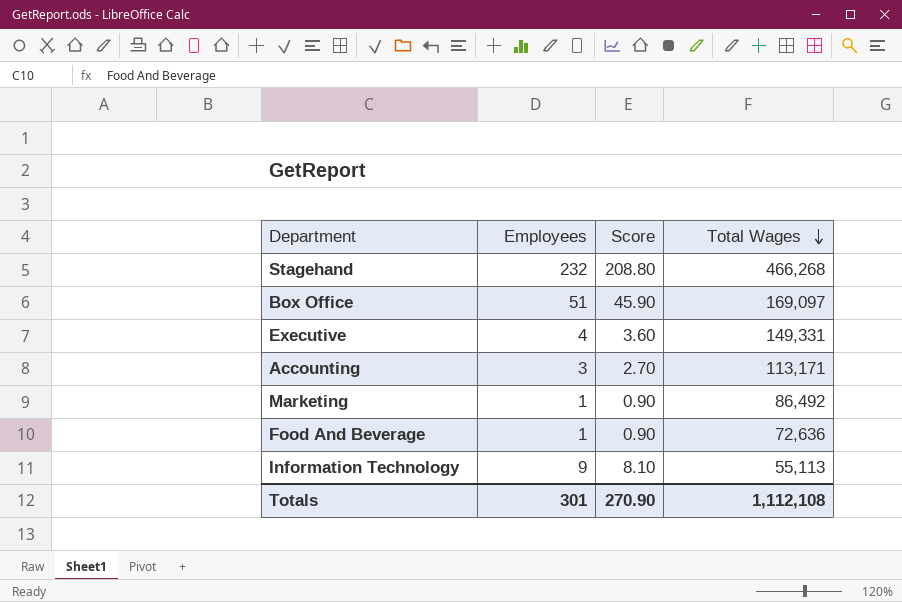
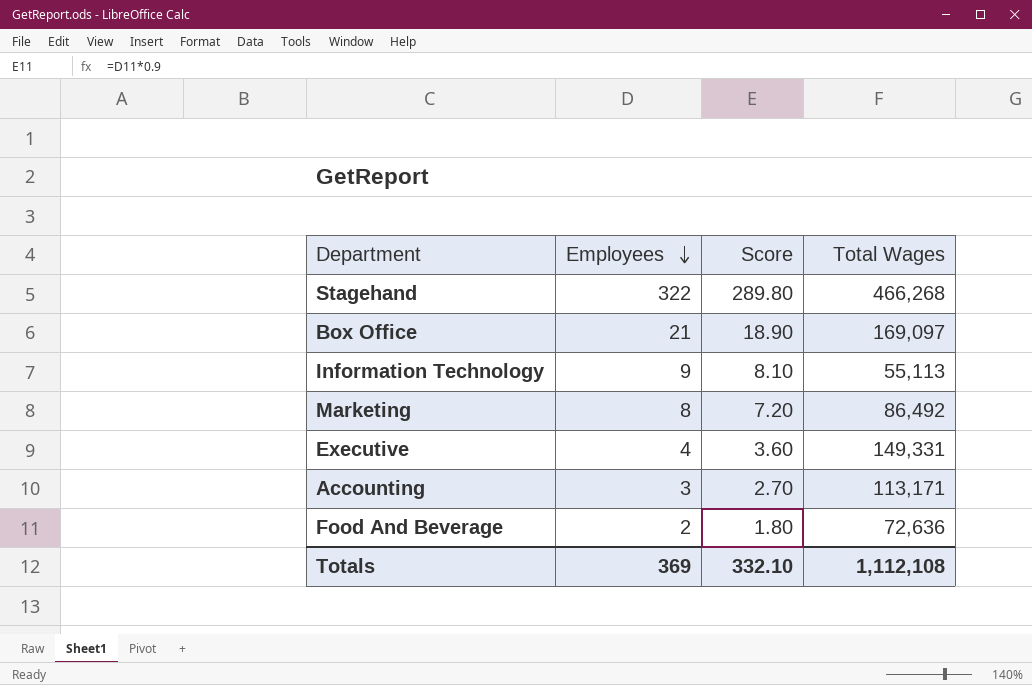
row order: Total Wages descending -> Employees descending
Stagehand | Employees: 232 -> 322
Stagehand | Score: 208.80 -> 289.80
Box Office | Employees: 51 -> 21
Box Office | Score: 45.90 -> 18.90
Marketing | Employees: 1 -> 8
Marketing | Score: 0.90 -> 7.20
Food And Beverage | Employees: 1 -> 2
Food And Beverage | Score: 0.90 -> 1.80
Totals | Employees: 301 -> 369
Totals | Score: 270.90 -> 332.10

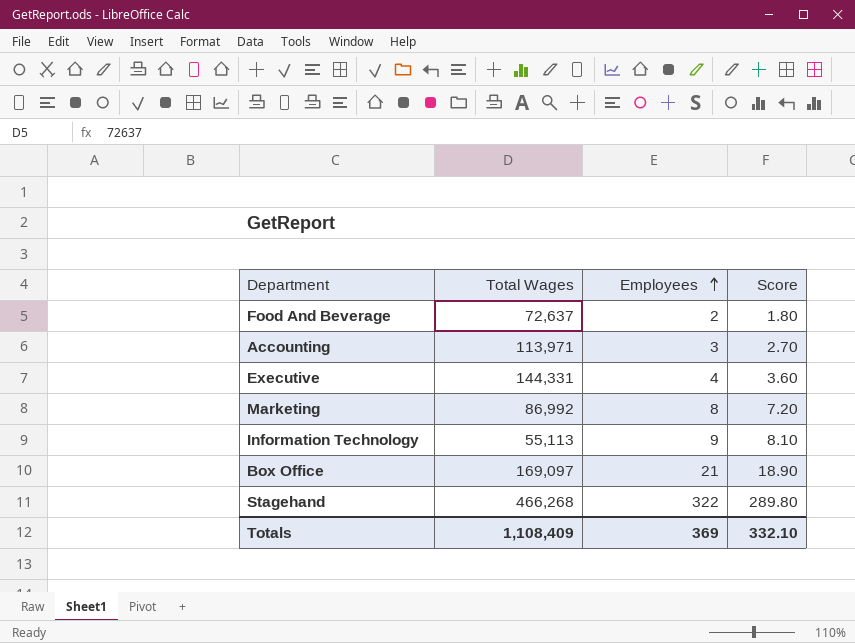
row order: Employees descending -> Employees ascending
column Total Wages | position: 4 -> 2
Food And Beverage | Total Wages: 72,636 -> 72,637
Accounting | Total Wages: 113,171 -> 113,971
Executive | Total Wages: 149,331 -> 144,331
Marketing | Total Wages: 86,492 -> 86,992
Totals | Total Wages: 1,112,108 -> 1,108,409

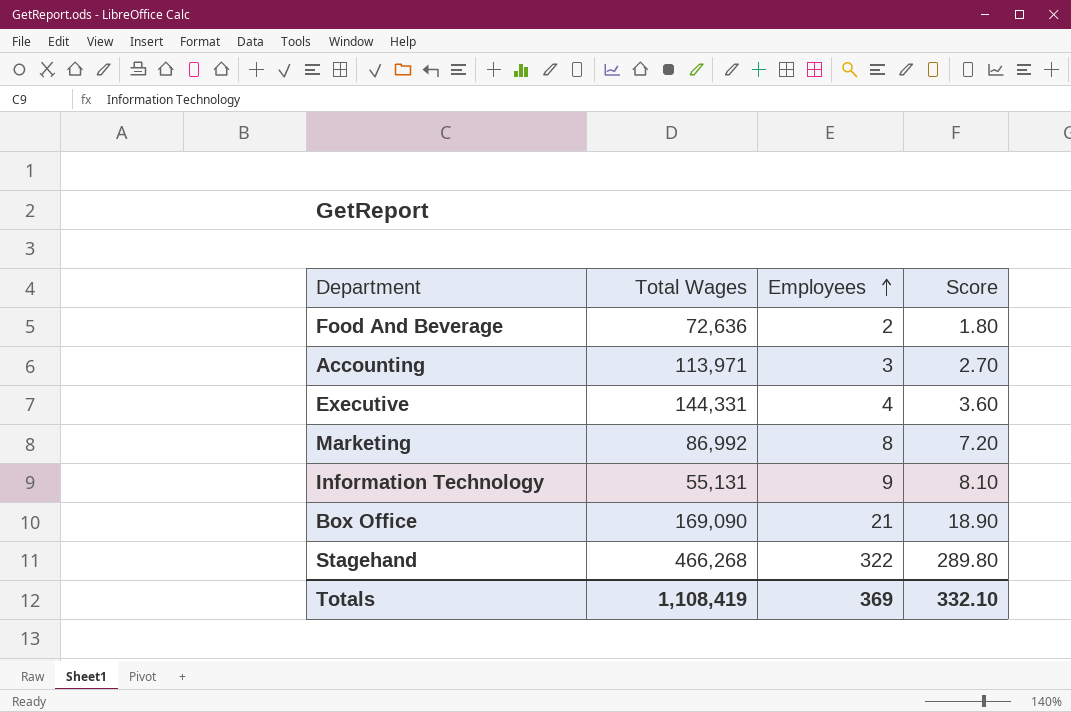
Food And Beverage | Total Wages: 72,637 -> 72,636
Information Technology | Total Wages: 55,113 -> 55,131
Box Office | Total Wages: 169,097 -> 169,090
Totals | Total Wages: 1,108,409 -> 1,108,419

